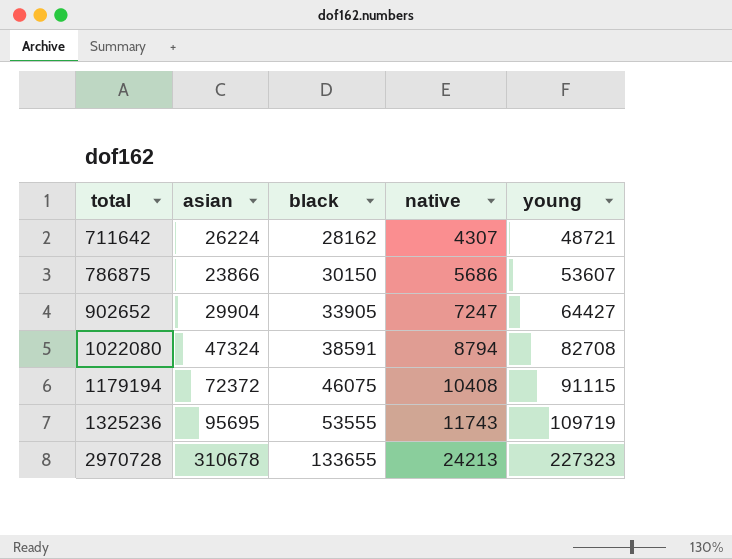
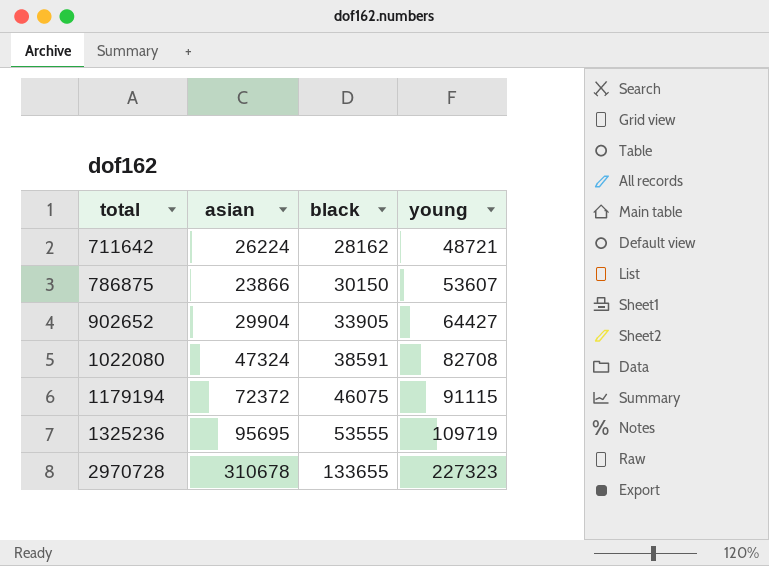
column native | position: 4 -> none

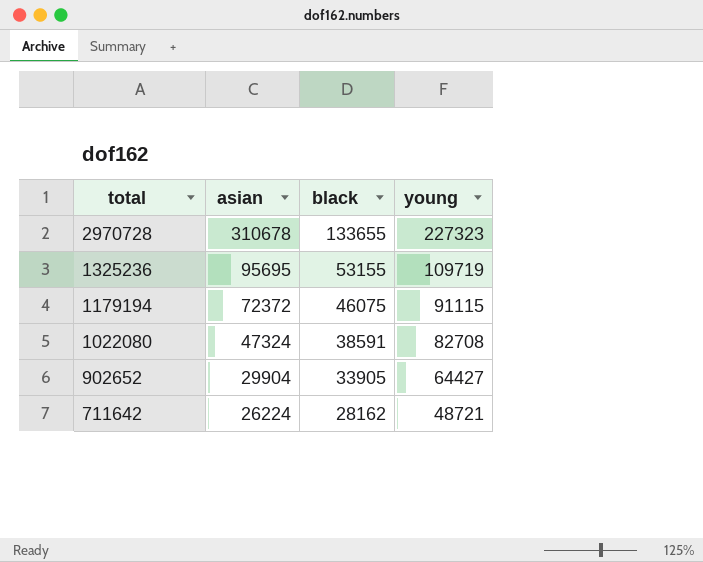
row order: total ascending -> total descending
row 786875: 23866 | 30150 | 53607 -> none
1325236 | black: 53555 -> 53155

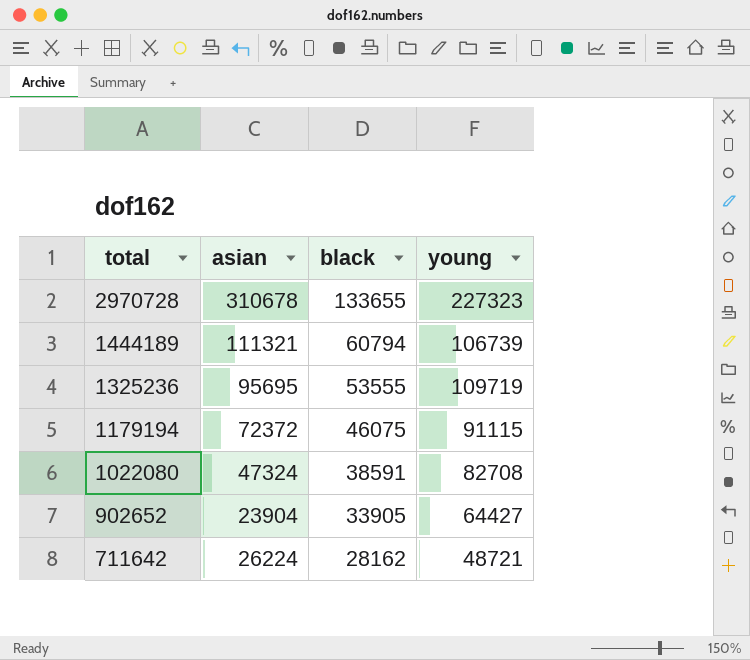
row 1444189: none -> 111321 | 60794 | 106739
1325236 | black: 53155 -> 53555
902652 | asian: 29904 -> 23904

